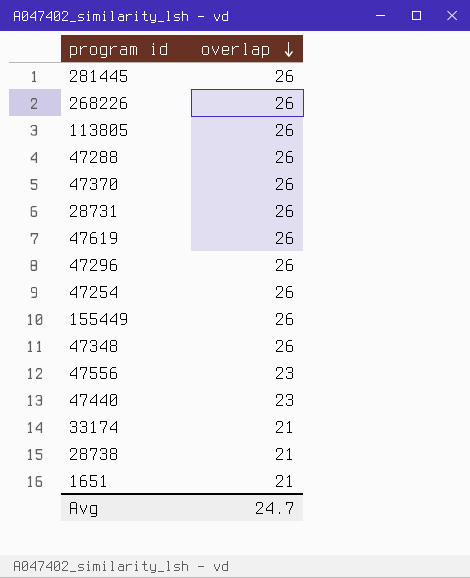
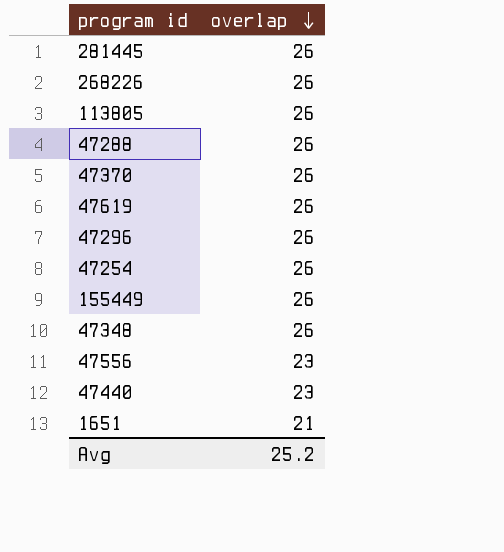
row 28731: 26 -> none
row 33174: 21 -> none
row 28738: 21 -> none
Avg | overlap: 24.7 -> 25.2

